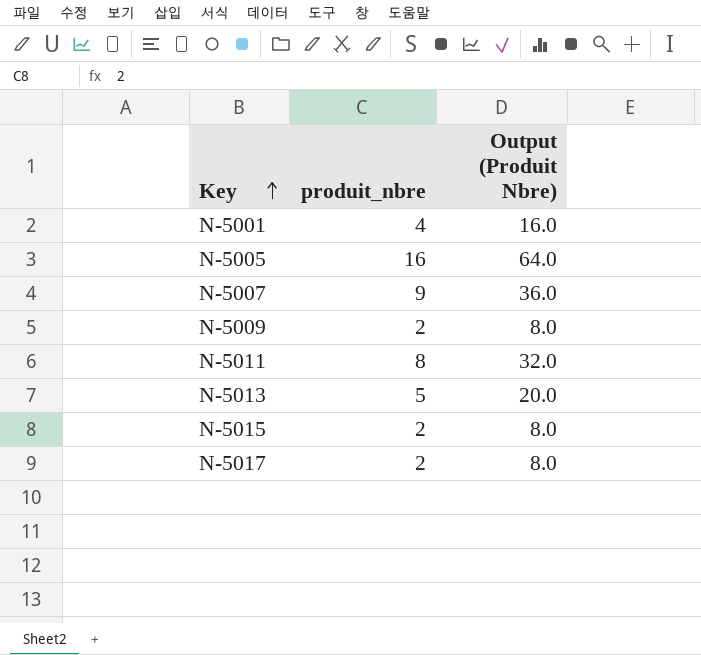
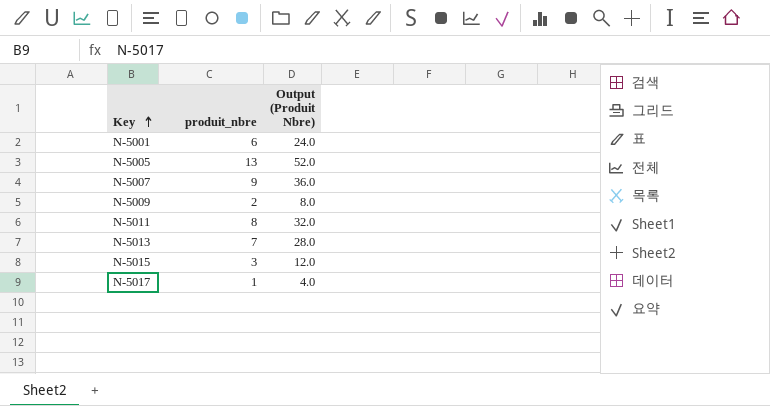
N-5001 | produit_nbre: 4 -> 6
N-5001 | Output (Produit Nbre): 16.0 -> 24.0
N-5005 | produit_nbre: 16 -> 13
N-5005 | Output (Produit Nbre): 64.0 -> 52.0
N-5013 | produit_nbre: 5 -> 7
N-5013 | Output (Produit Nbre): 20.0 -> 28.0
N-5015 | produit_nbre: 2 -> 3
N-5015 | Output (Produit Nbre): 8.0 -> 12.0
N-5017 | produit_nbre: 2 -> 1
N-5017 | Output (Produit Nbre): 8.0 -> 4.0

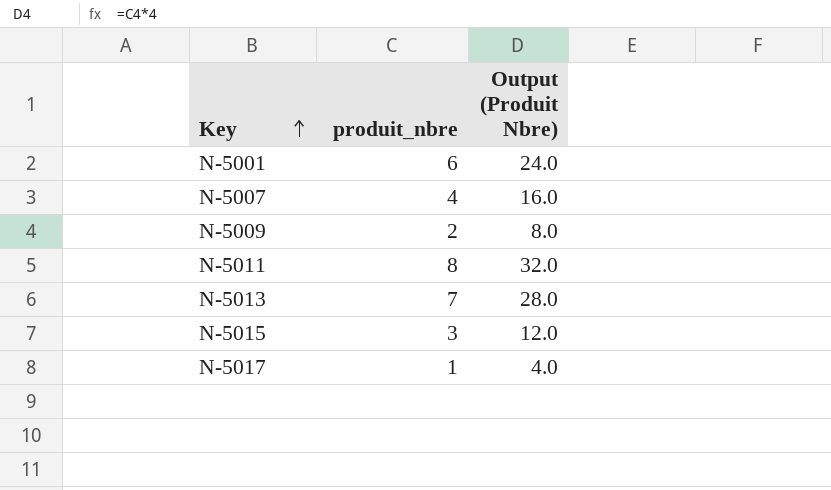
row N-5005: 13 | 52.0 -> none
N-5007 | produit_nbre: 9 -> 4
N-5007 | Output (Produit Nbre): 36.0 -> 16.0

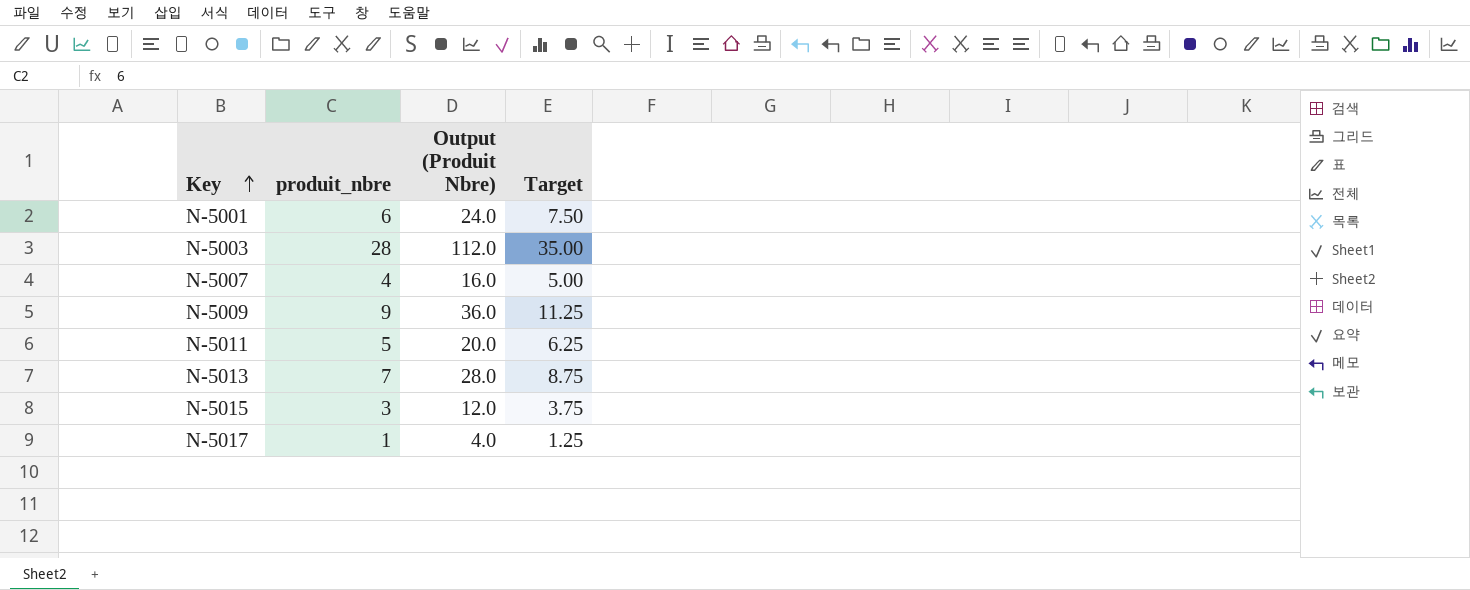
column Target | formula: none -> [produit_nbre] * 1.25
row N-5003: none -> 28 | 112.0 | 35.00
N-5009 | produit_nbre: 2 -> 9
N-5009 | Output (Produit Nbre): 8.0 -> 36.0
N-5011 | produit_nbre: 8 -> 5
N-5011 | Output (Produit Nbre): 32.0 -> 20.0

